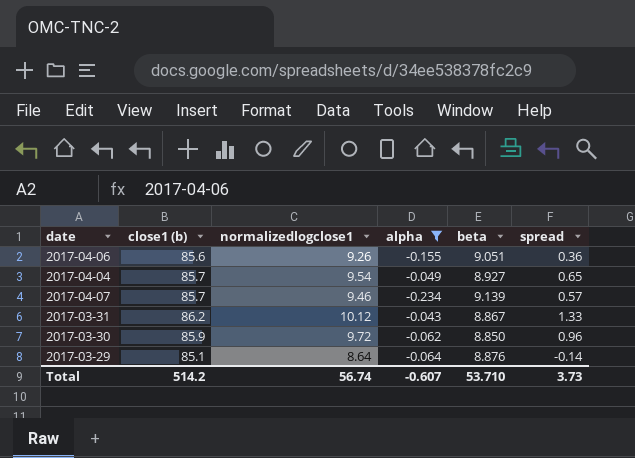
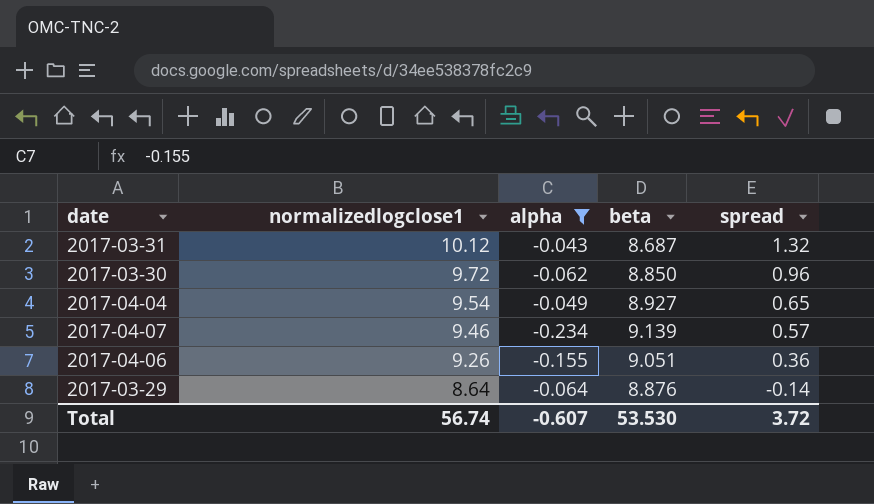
row order: none -> normalizedlogclose1 descending
column close1 (b) | position: 2 -> none
2017-03-31 | beta: 8.867 -> 8.687
2017-03-31 | spread: 1.33 -> 1.32
Total | beta: 53.710 -> 53.530
Total | spread: 3.73 -> 3.72

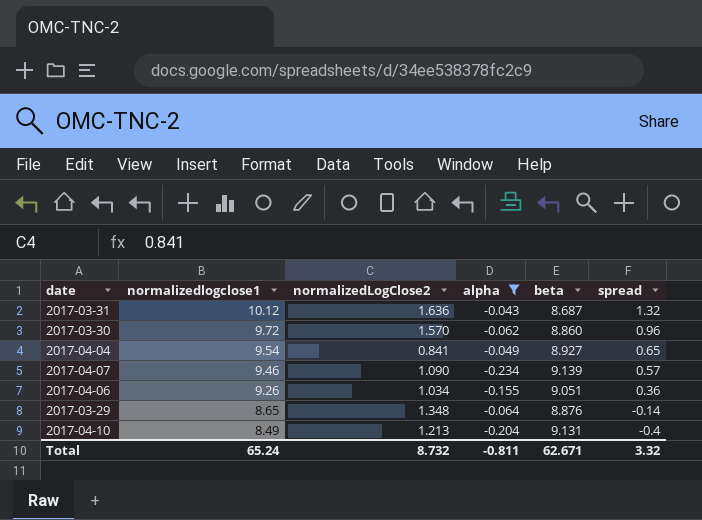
column normalizedLogClose2 | position: none -> 3
2017-03-30 | beta: 8.850 -> 8.860
2017-03-29 | normalizedlogclose1: 8.64 -> 8.65
row 2017-04-10: none -> 8.49 | 1.213 | -0.204 | 9.131 | -0.4
Total | normalizedlogclose1: 56.74 -> 65.24
Total | alpha: -0.607 -> -0.811
Total | beta: 53.530 -> 62.671
Total | spread: 3.72 -> 3.32

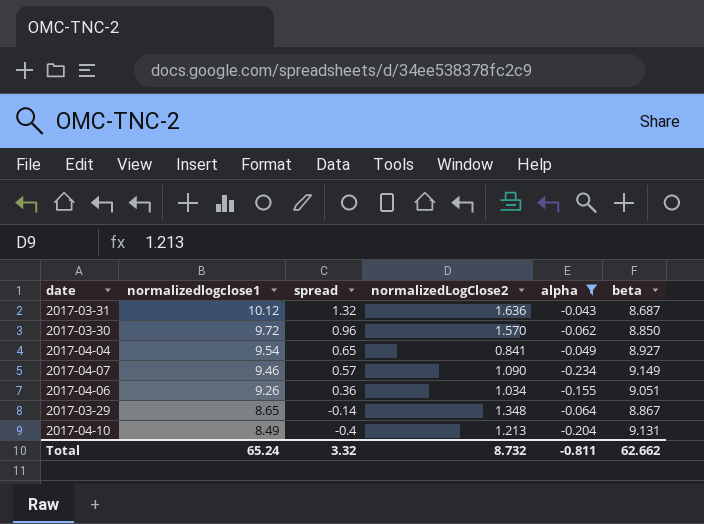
column spread | position: 6 -> 3
2017-03-30 | beta: 8.860 -> 8.850
2017-04-07 | beta: 9.139 -> 9.149
2017-03-29 | beta: 8.876 -> 8.867
Total | beta: 62.671 -> 62.662

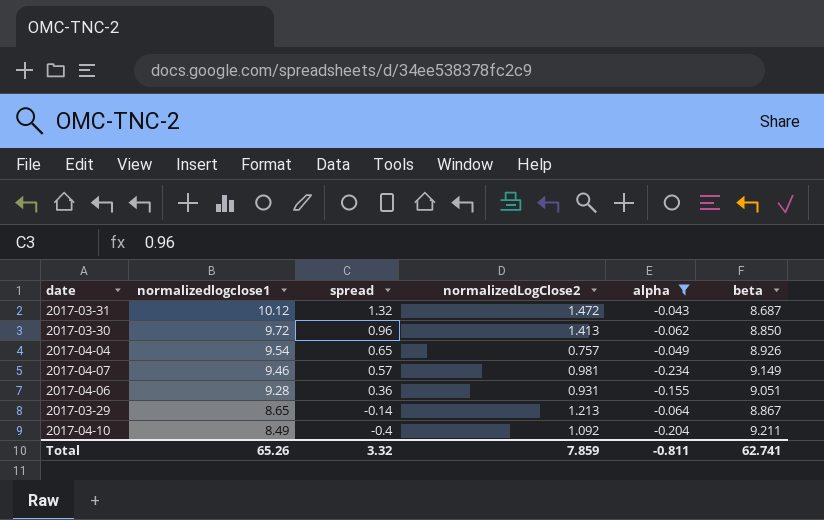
2017-03-31 | normalizedLogClose2: 1.636 -> 1.472
2017-03-30 | normalizedLogClose2: 1.570 -> 1.413
2017-04-04 | normalizedLogClose2: 0.841 -> 0.757
2017-04-04 | beta: 8.927 -> 8.926
2017-04-07 | normalizedLogClose2: 1.090 -> 0.981
2017-04-06 | normalizedlogclose1: 9.26 -> 9.28
2017-04-06 | normalizedLogClose2: 1.034 -> 0.931
2017-03-29 | normalizedLogClose2: 1.348 -> 1.213
2017-04-10 | normalizedLogClose2: 1.213 -> 1.092
2017-04-10 | beta: 9.131 -> 9.211
Total | normalizedlogclose1: 65.24 -> 65.26
Total | normalizedLogClose2: 8.732 -> 7.859
Total | beta: 62.662 -> 62.741

